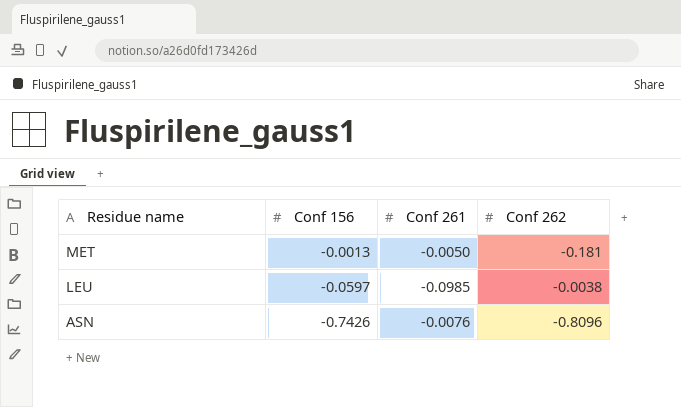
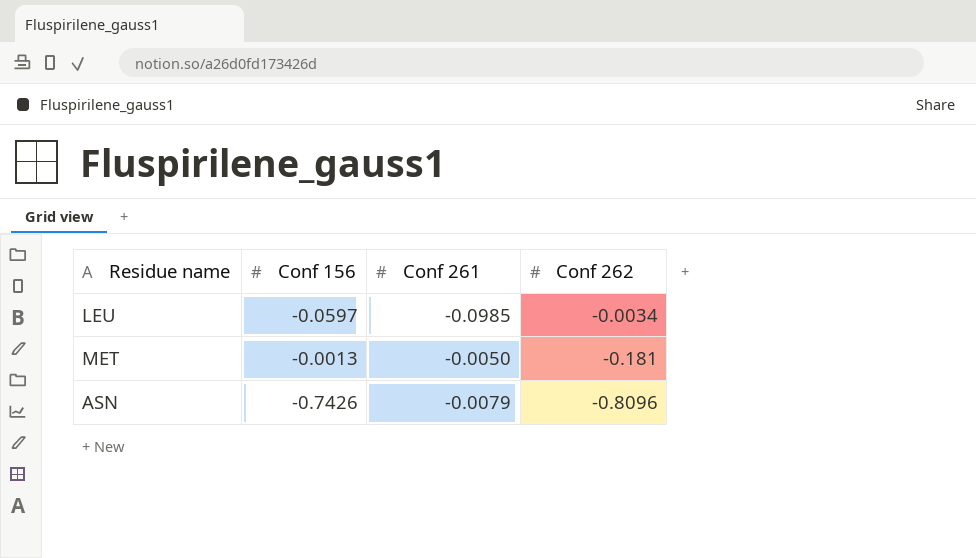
row order: Residue name descending -> Conf 262 descending
LEU | Conf 262: -0.0038 -> -0.0034
ASN | Conf 261: -0.0076 -> -0.0079

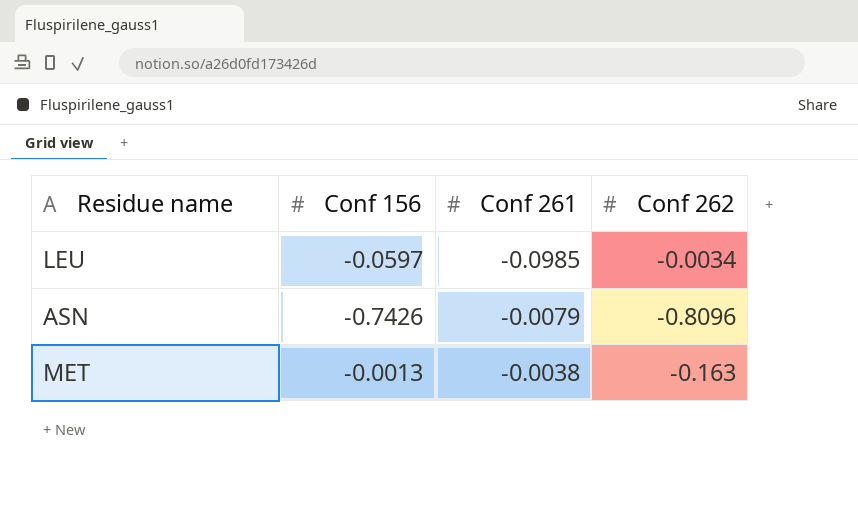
row order: Conf 262 descending -> Conf 261 ascending
MET | Conf 261: -0.0050 -> -0.0038
MET | Conf 262: -0.181 -> -0.163

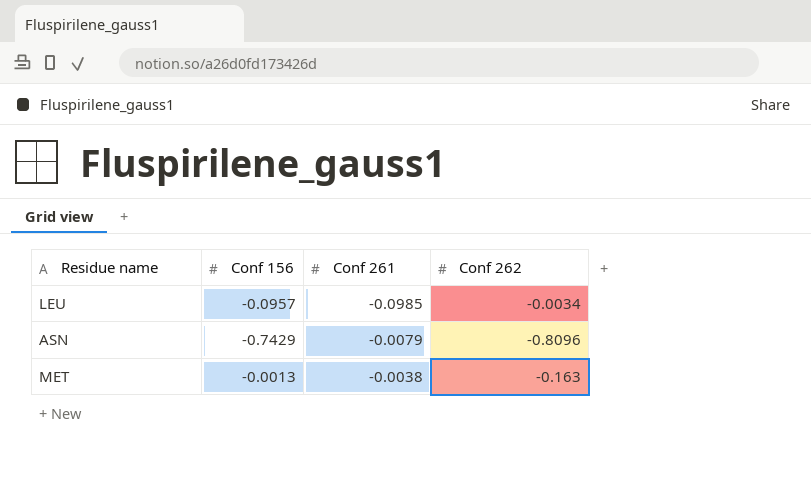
LEU | Conf 156: -0.0597 -> -0.0957
ASN | Conf 156: -0.7426 -> -0.7429

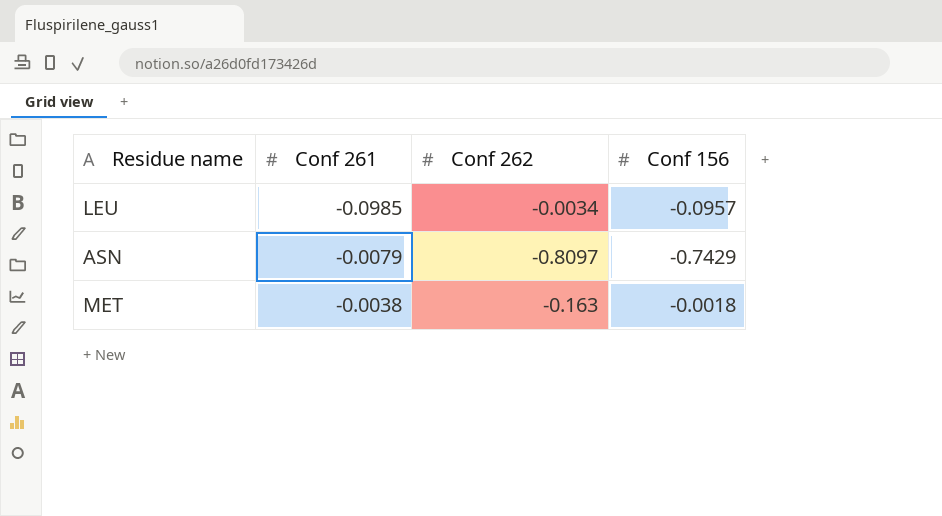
column Conf 156 | position: 2 -> 4
ASN | Conf 262: -0.8096 -> -0.8097
MET | Conf 156: -0.0013 -> -0.0018

